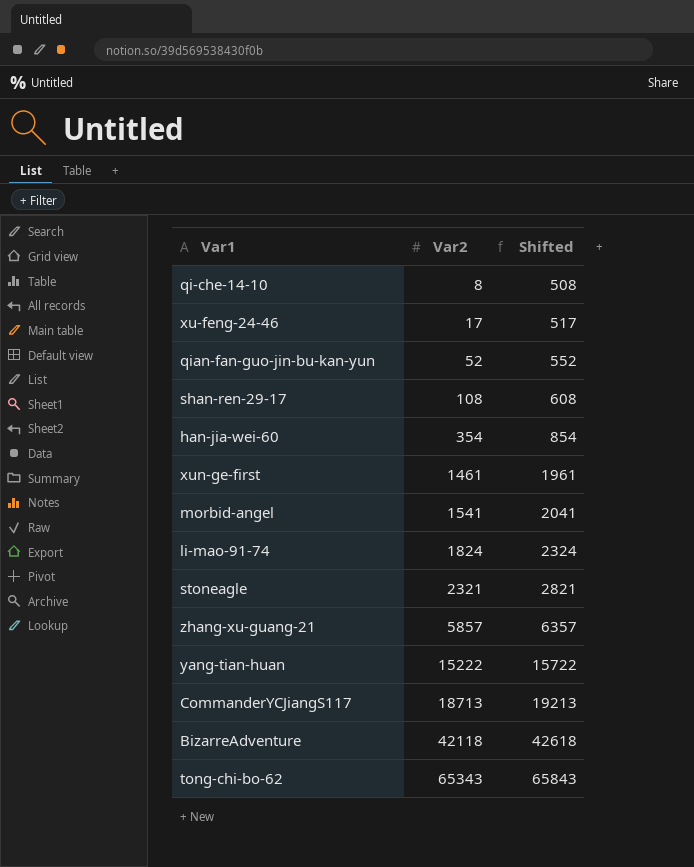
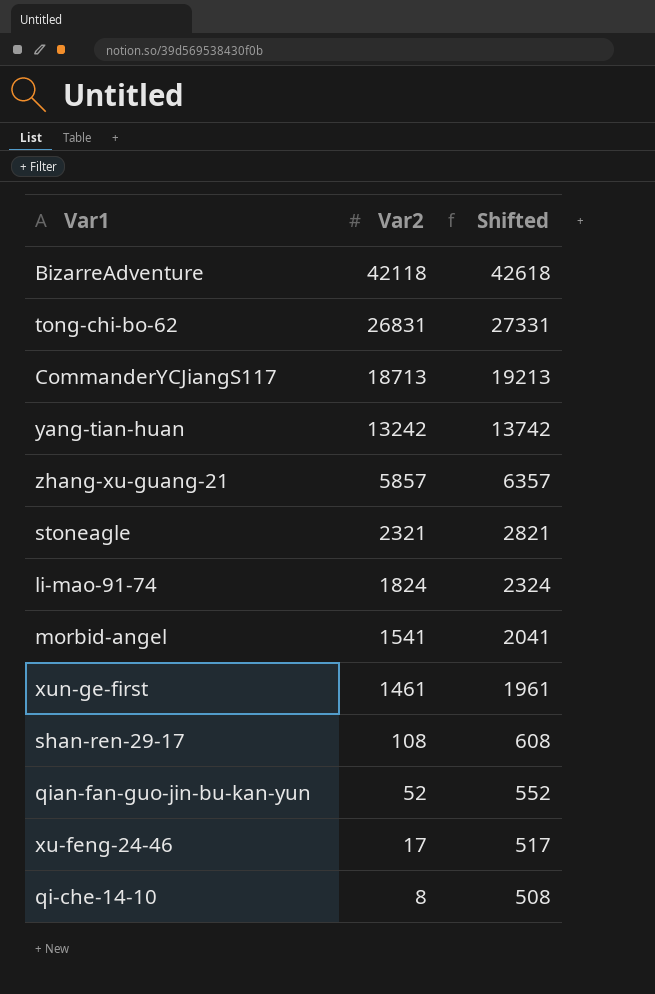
row order: Var2 ascending -> Var2 descending
row han-jia-wei-60: 354 | 854 -> none
tong-chi-bo-62 | Var2: 65343 -> 26831
tong-chi-bo-62 | Shifted: 65843 -> 27331
yang-tian-huan | Var2: 15222 -> 13242
yang-tian-huan | Shifted: 15722 -> 13742

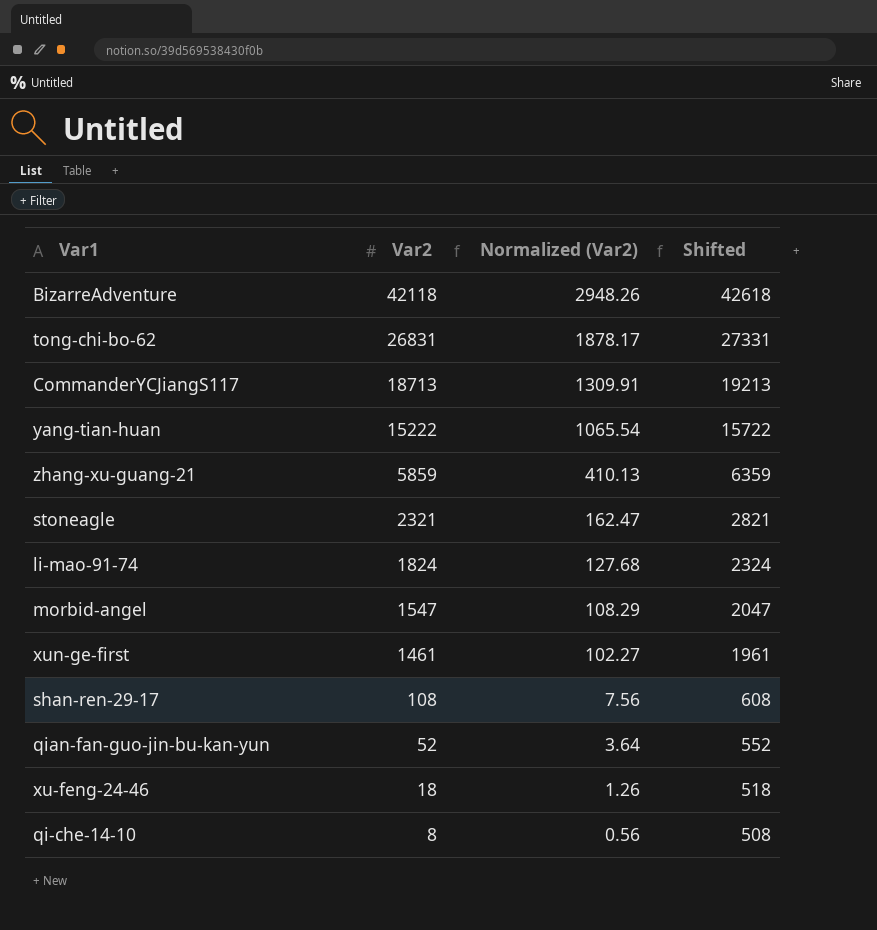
column Normalized (Var2) | formula: none -> [Var2] * 0.07
yang-tian-huan | Var2: 13242 -> 15222
yang-tian-huan | Shifted: 13742 -> 15722
zhang-xu-guang-21 | Var2: 5857 -> 5859
zhang-xu-guang-21 | Shifted: 6357 -> 6359
morbid-angel | Var2: 1541 -> 1547
morbid-angel | Shifted: 2041 -> 2047
xu-feng-24-46 | Var2: 17 -> 18
xu-feng-24-46 | Shifted: 517 -> 518

